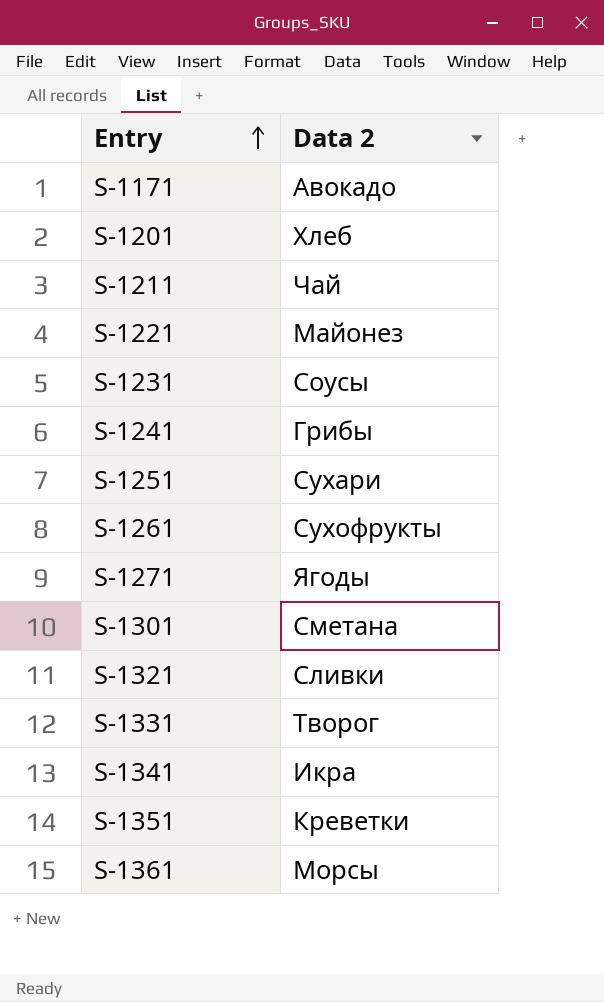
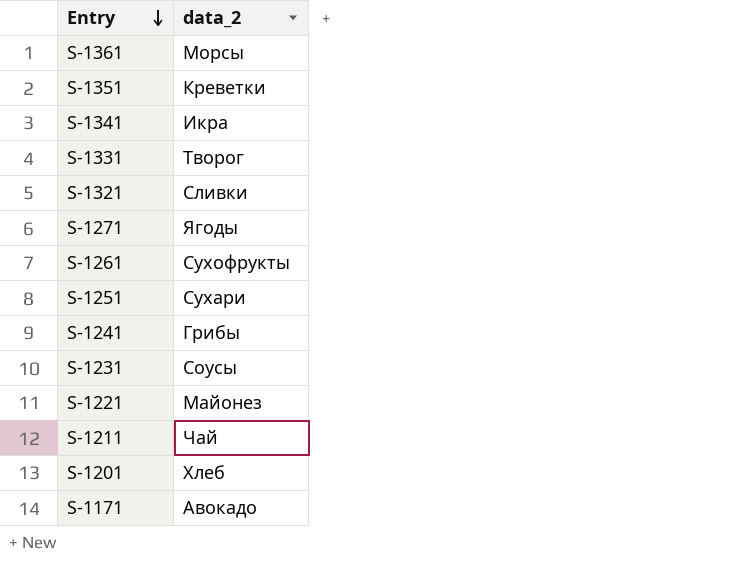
row order: Entry ascending -> Entry descending
column name: Data 2 -> data_2
row S-1301: Сметана -> none

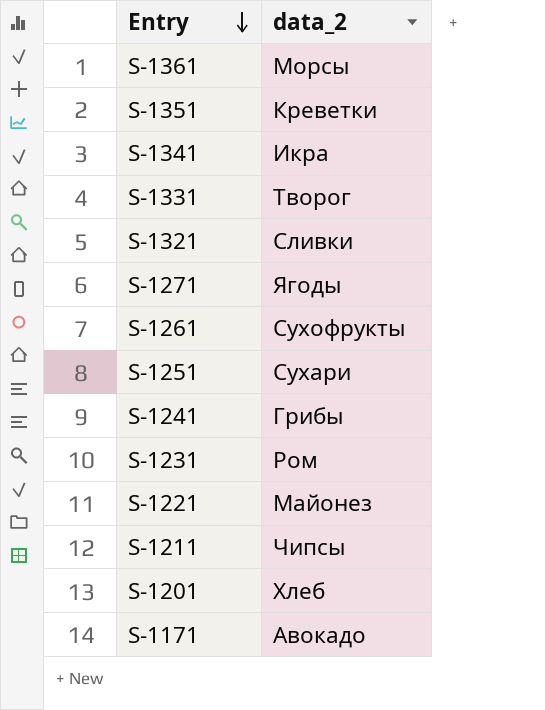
S-1231 | data_2: Соусы -> Ром
S-1211 | data_2: Чай -> Чипсы

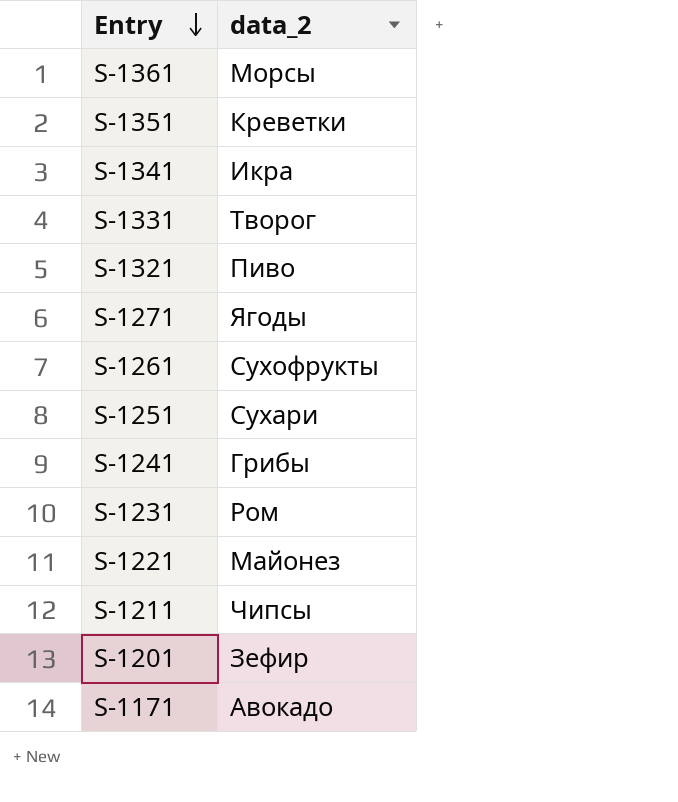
S-1321 | data_2: Сливки -> Пиво
S-1201 | data_2: Хлеб -> Зефир

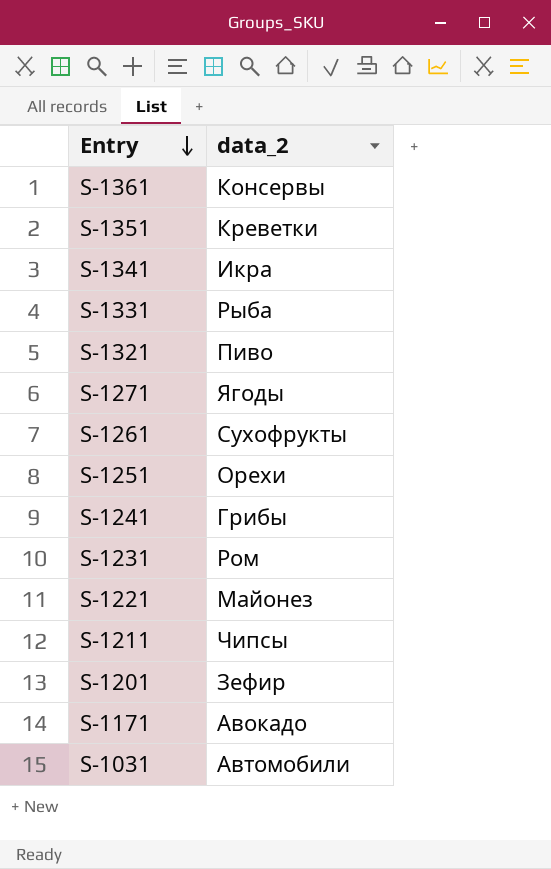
S-1361 | data_2: Морсы -> Консервы
S-1331 | data_2: Творог -> Рыба
S-1251 | data_2: Сухари -> Орехи
row S-1031: none -> Автомобили

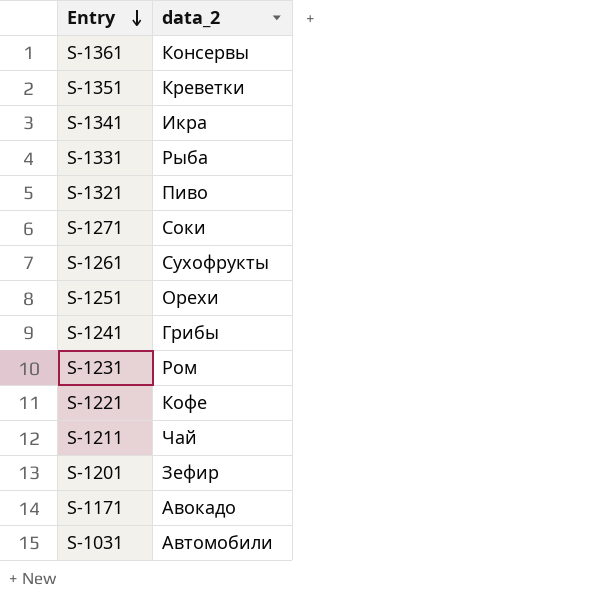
S-1271 | data_2: Ягоды -> Соки
S-1221 | data_2: Майонез -> Кофе
S-1211 | data_2: Чипсы -> Чай

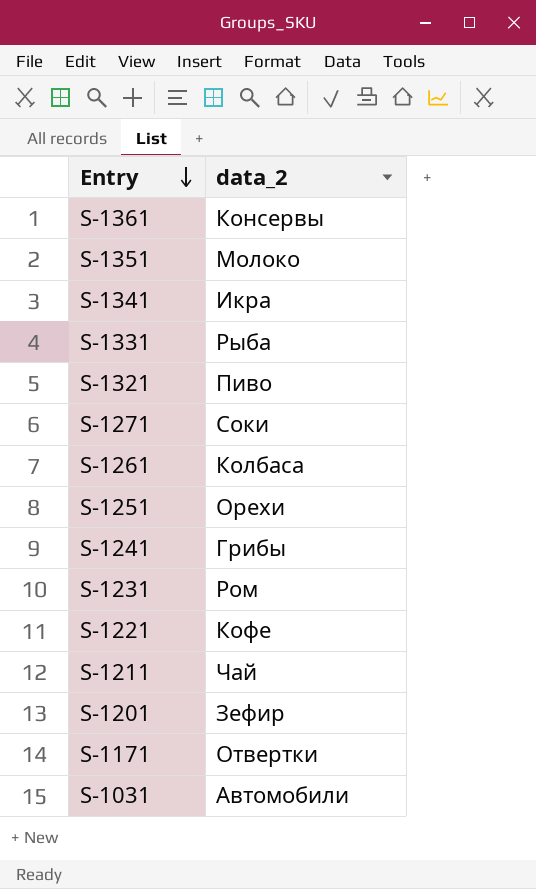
S-1351 | data_2: Креветки -> Молоко
S-1261 | data_2: Сухофрукты -> Колбаса
S-1171 | data_2: Авокадо -> Отвертки

